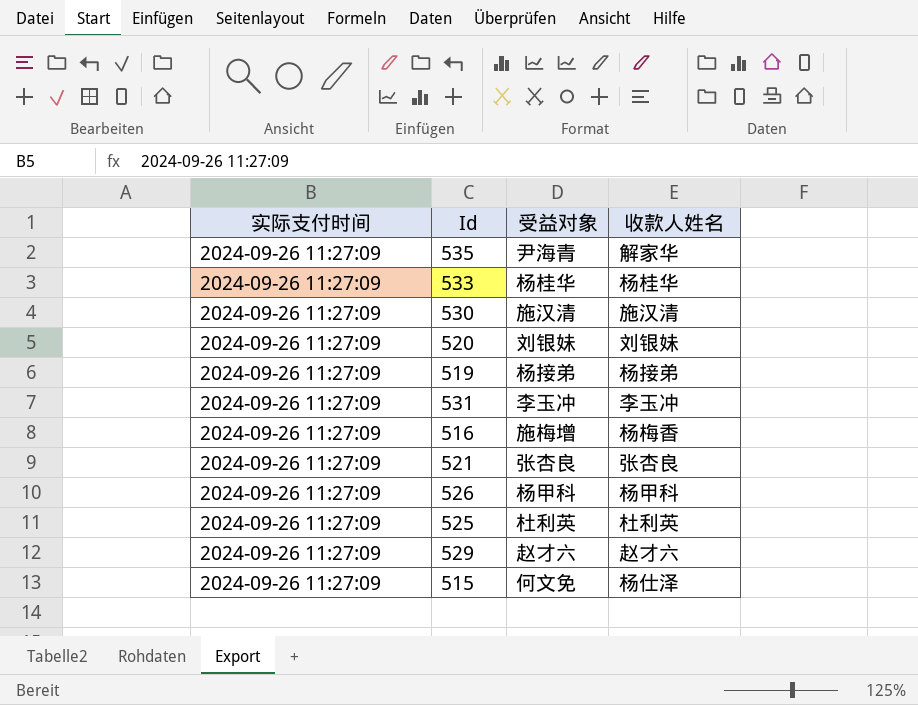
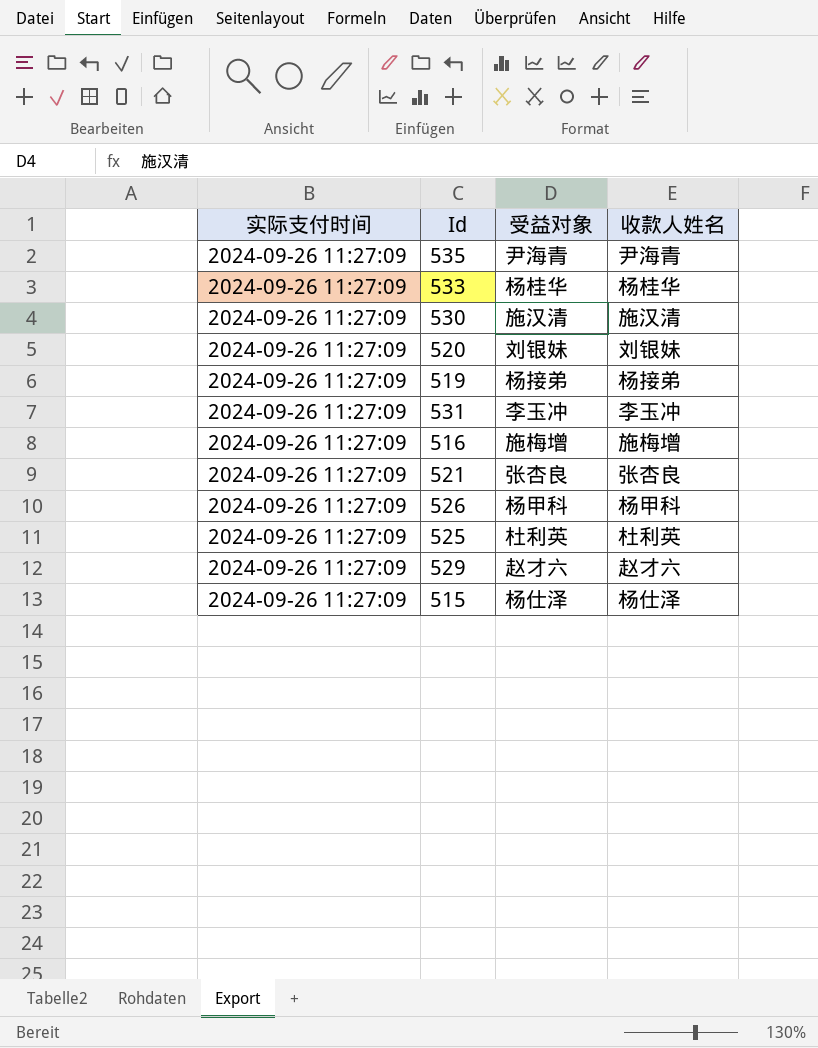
535 | 收款人姓名: 解家华 -> 尹海青
516 | 收款人姓名: 杨梅香 -> 施梅增
515 | 受益对象: 何文免 -> 杨仕泽

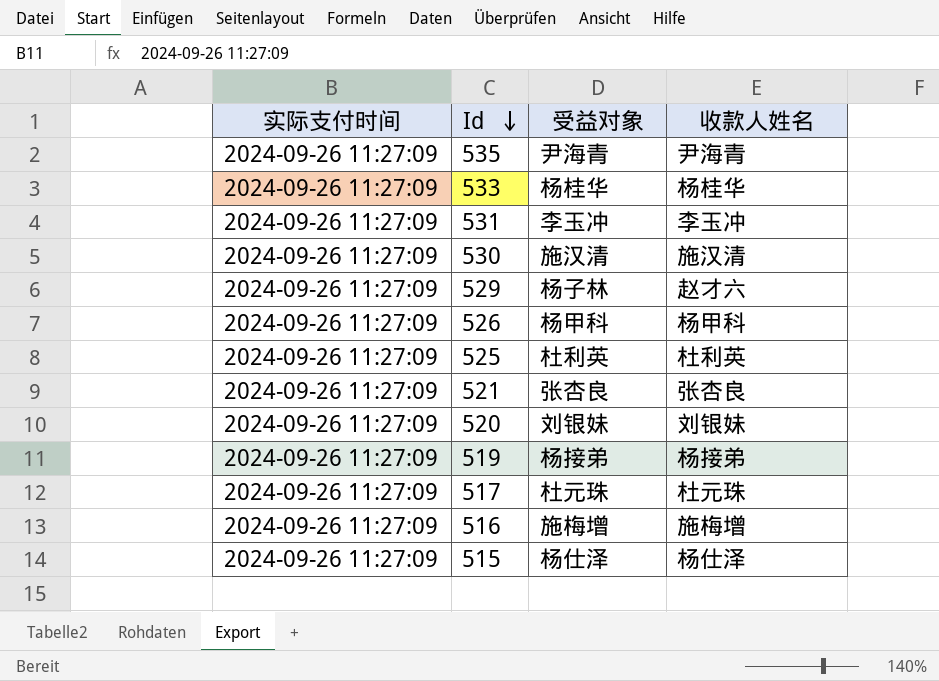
row order: none -> Id descending
529 | 受益对象: 赵才六 -> 杨子林
row 517: none -> 2024-09-26 11:27:09 | 杜元珠 | 杜元珠

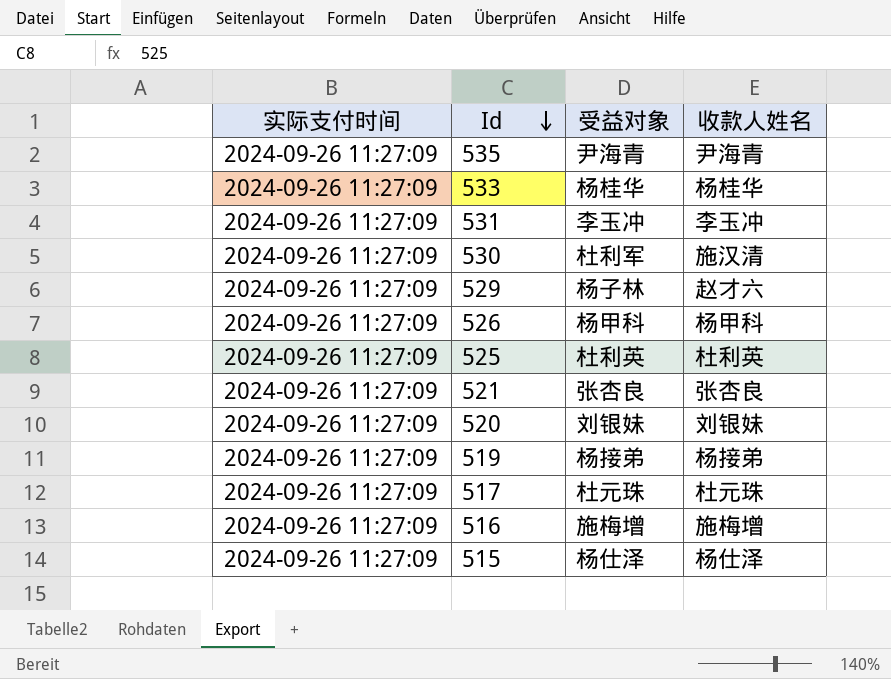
530 | 受益对象: 施汉清 -> 杜利军

